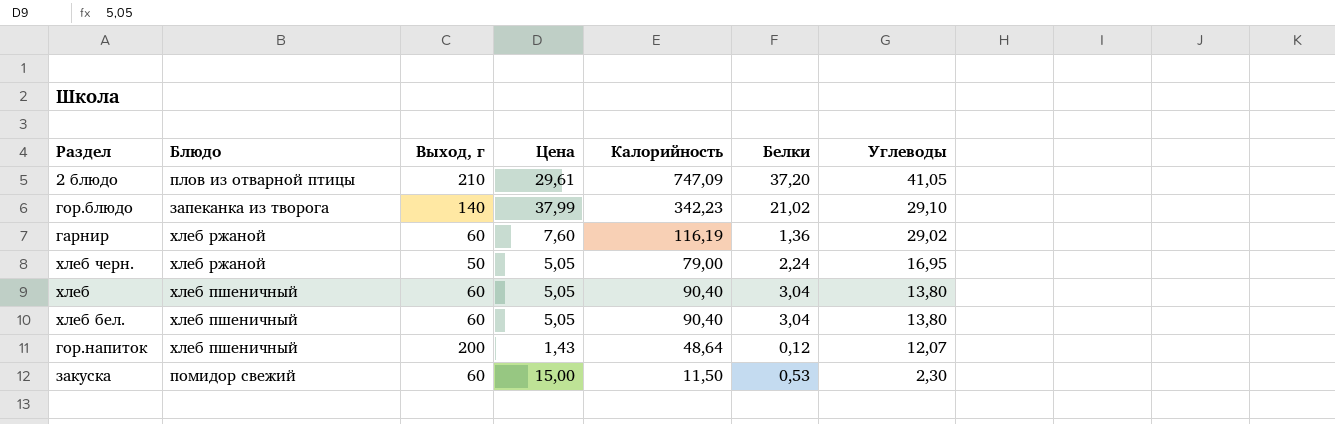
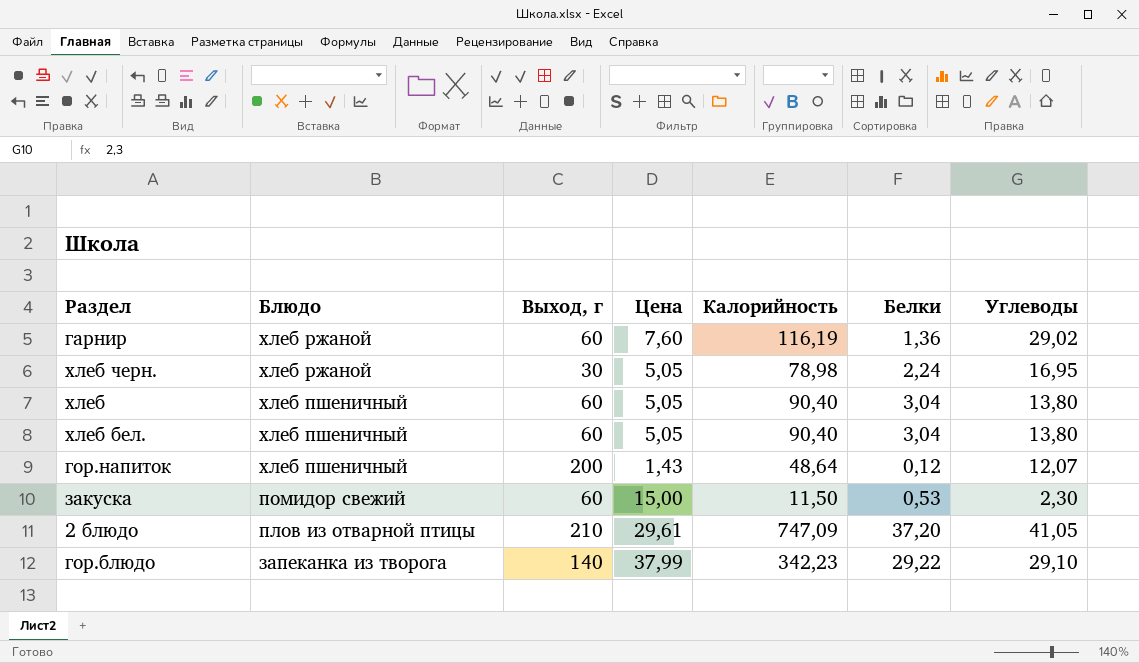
row order: Углеводы descending -> Блюдо descending
хлеб черн. | Выход, г: 50 -> 30
хлеб черн. | Калорийность: 79,00 -> 78,98
гор.блюдо | Белки: 21,02 -> 29,22

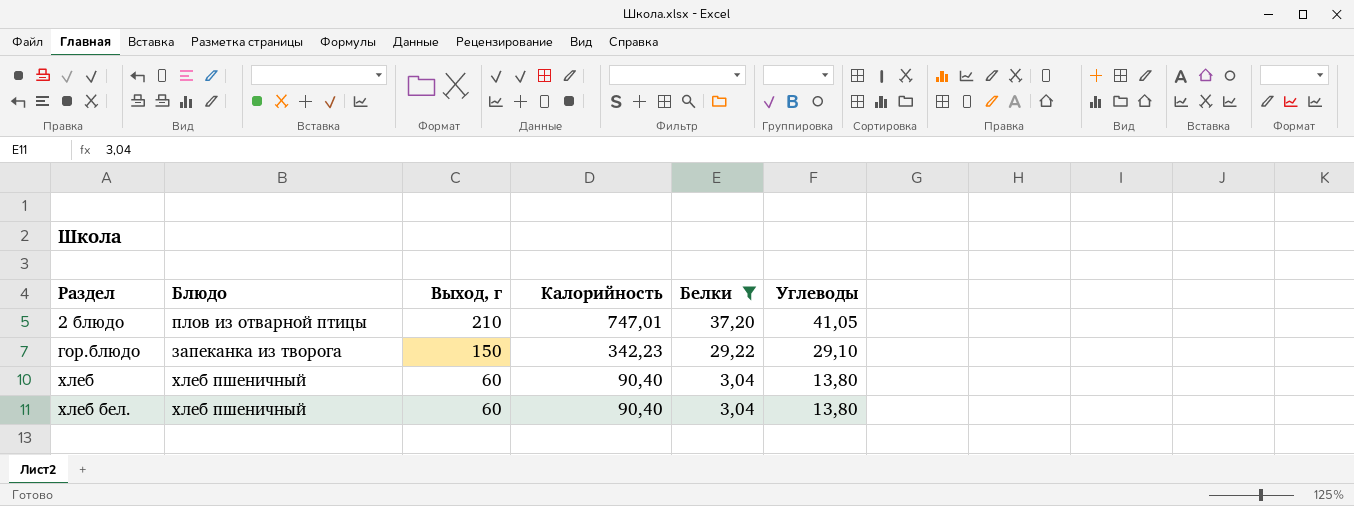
filter: none -> Белки >= 3,04
row order: Блюдо descending -> Раздел ascending
column Цена | position: 4 -> none
2 блюдо | Калорийность: 747,09 -> 747,01
гор.блюдо | Выход, г: 140 -> 150

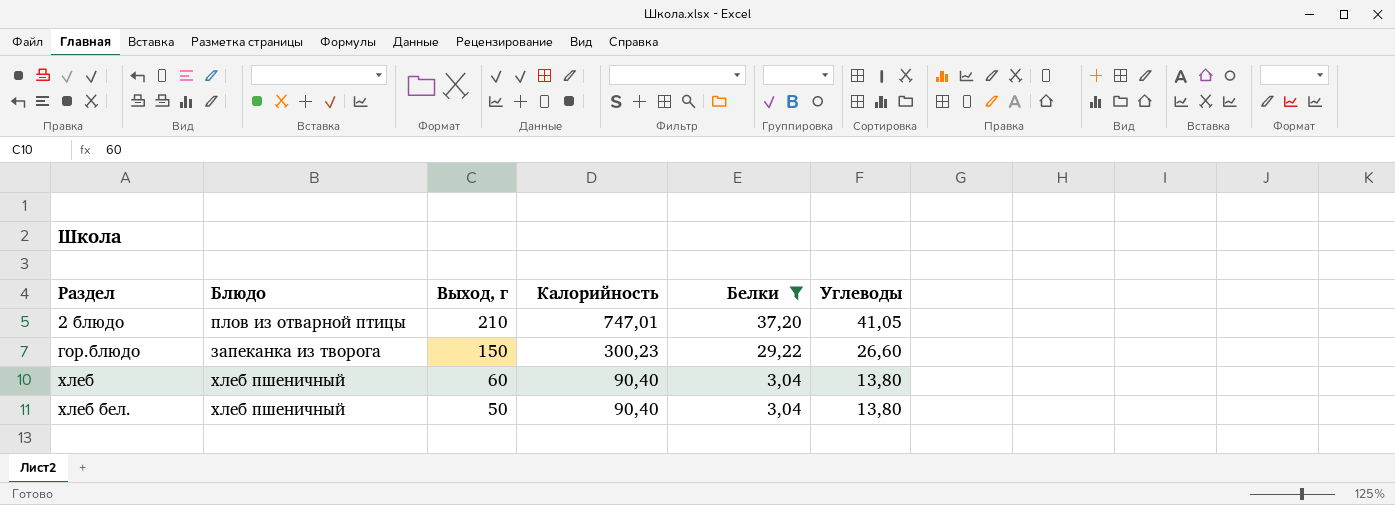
гор.блюдо | Калорийность: 342,23 -> 300,23
гор.блюдо | Углеводы: 29,10 -> 26,60
хлеб бел. | Выход, г: 60 -> 50

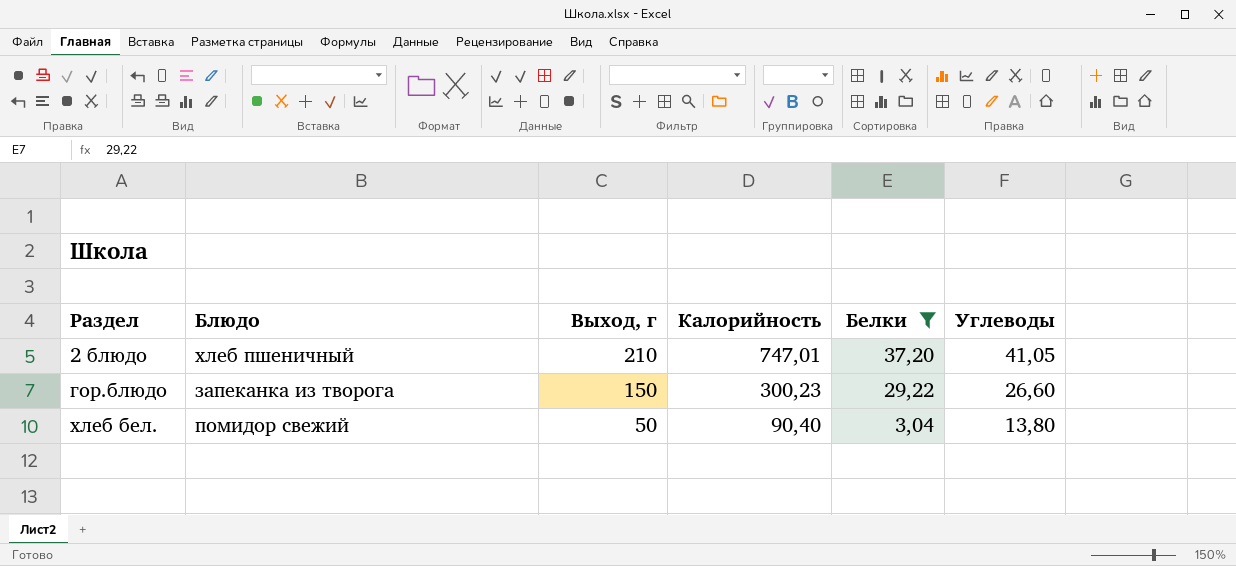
row хлеб: хлеб пшеничный | 60 | 90,40 | 3,04 | 13,80 -> none
2 блюдо | Блюдо: плов из отварной птицы -> хлеб пшеничный
хлеб бел. | Блюдо: хлеб пшеничный -> помидор свежий

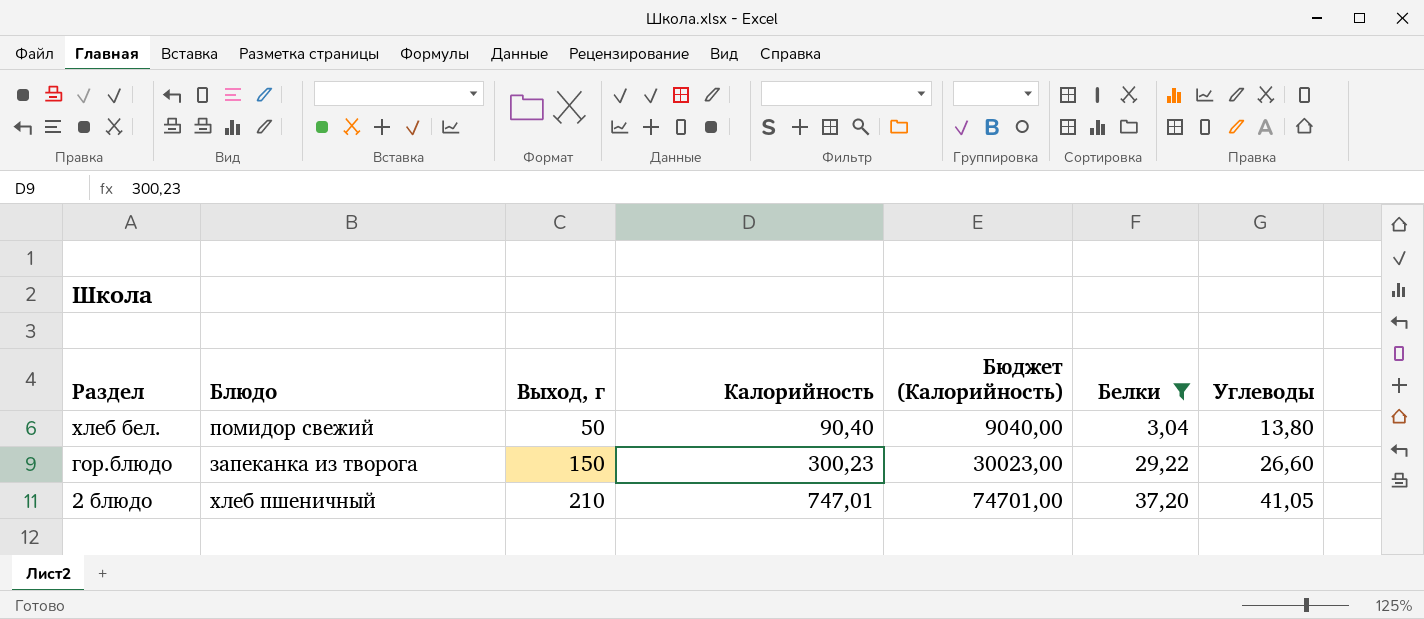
row order: Раздел ascending -> Раздел descending
column Бюджет (Калорийность) | formula: none -> [Калорийность] * 100

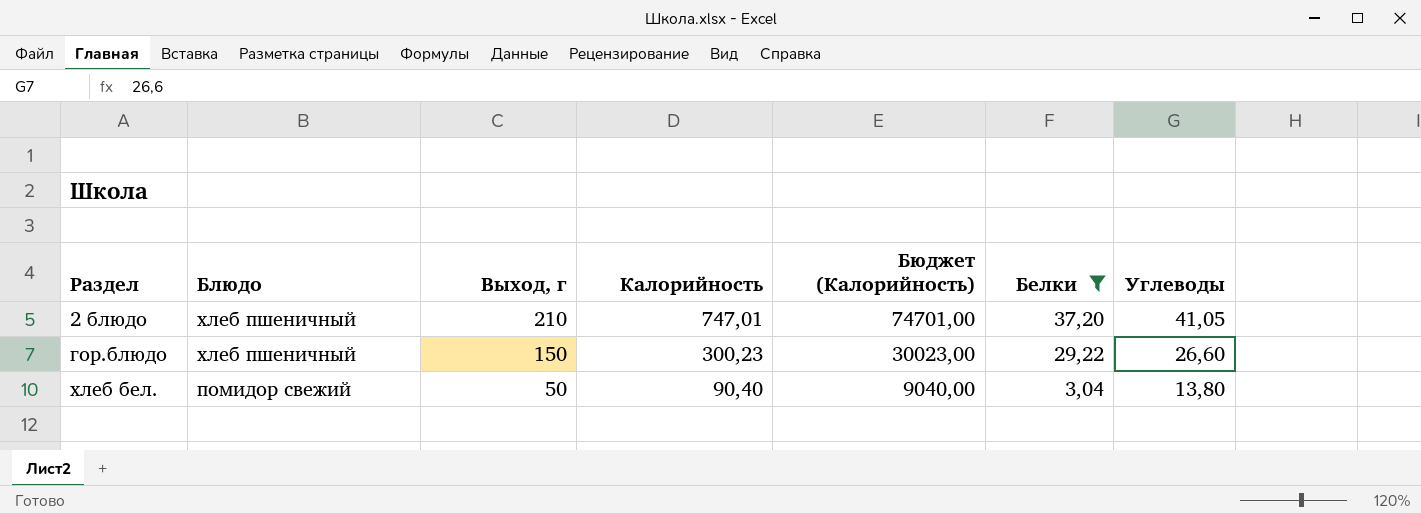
row order: Раздел descending -> Раздел ascending
гор.блюдо | Блюдо: запеканка из творога -> хлеб пшеничный

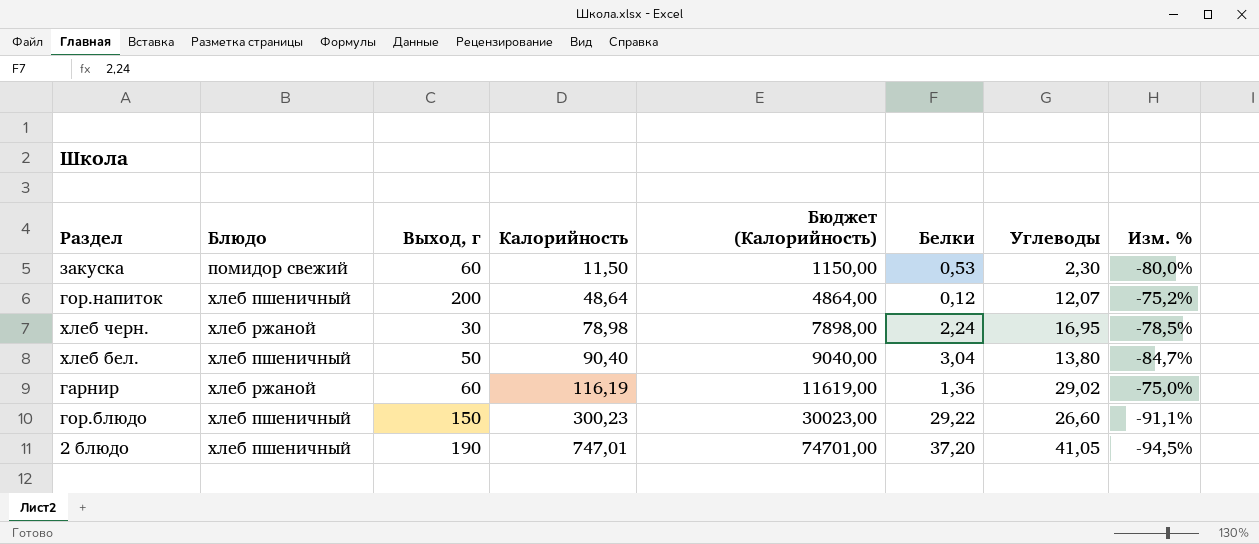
filter: Белки >= 3,04 -> none
row order: Раздел ascending -> Калорийность ascending
column Изм. % | formula: none -> ([Углеводы] - [Калорийность]) / [Калорийность]
хлеб бел. | Блюдо: помидор свежий -> хлеб пшеничный
2 блюдо | Выход, г: 210 -> 190

